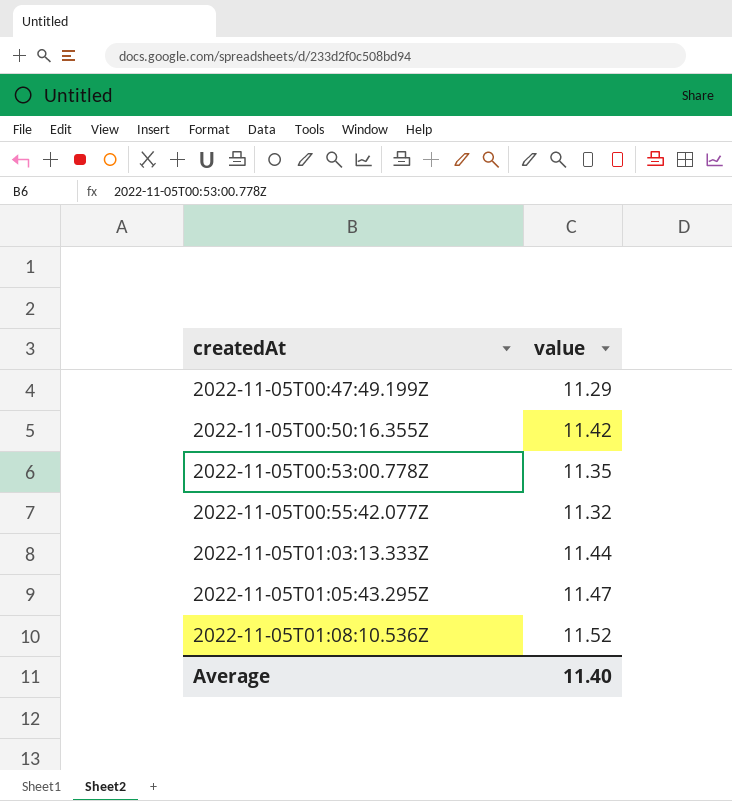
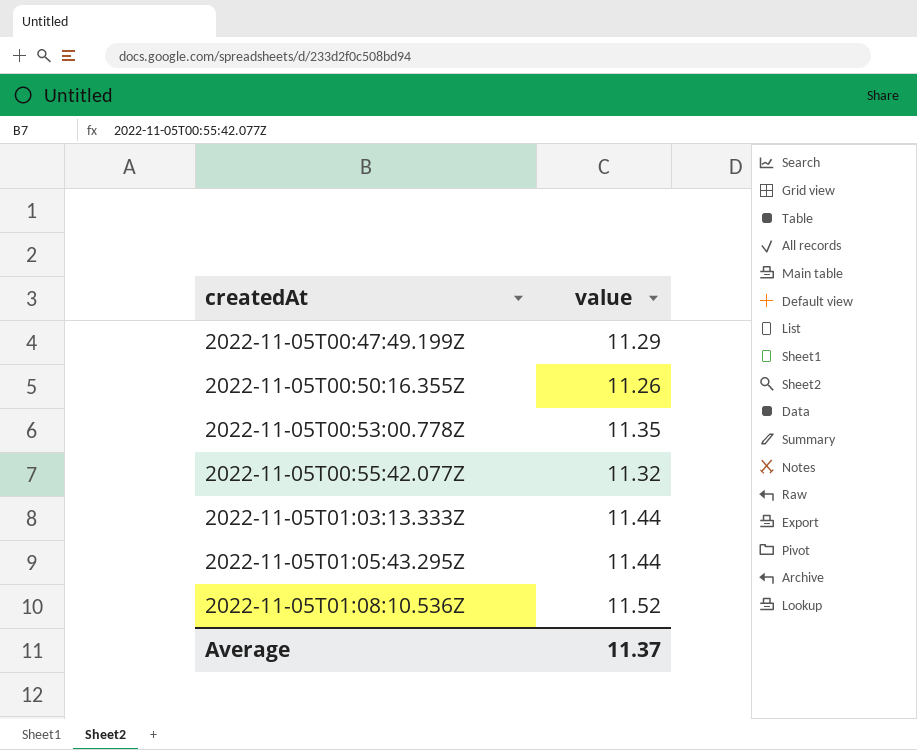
2022-11-05T00:50:16.355Z | value: 11.42 -> 11.26
2022-11-05T01:05:43.295Z | value: 11.47 -> 11.44
Average | value: 11.40 -> 11.37

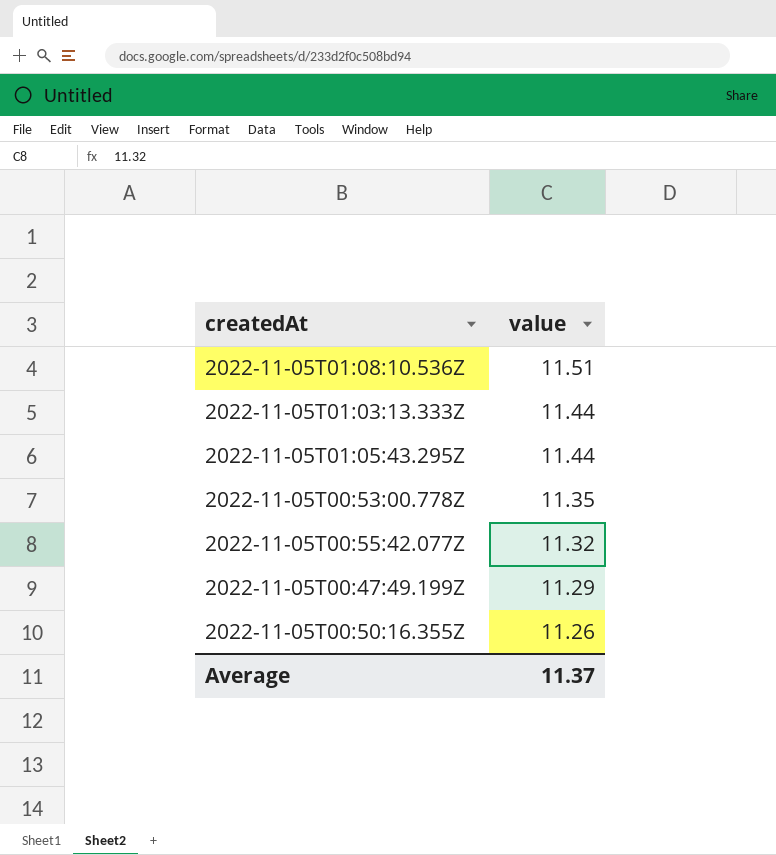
row order: createdAt ascending -> value descending
2022-11-05T01:08:10.536Z | value: 11.52 -> 11.51

